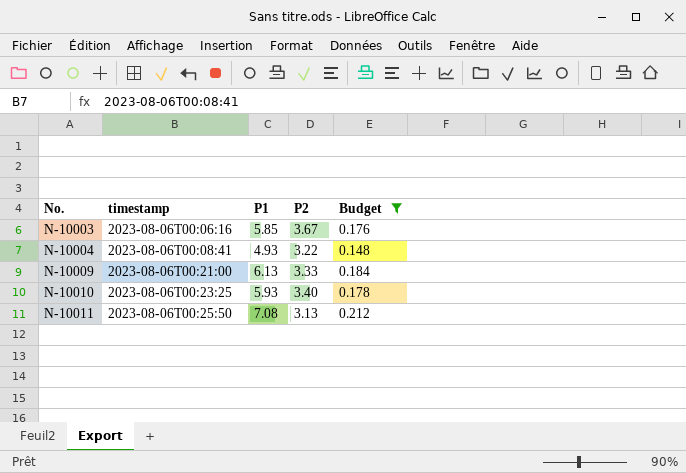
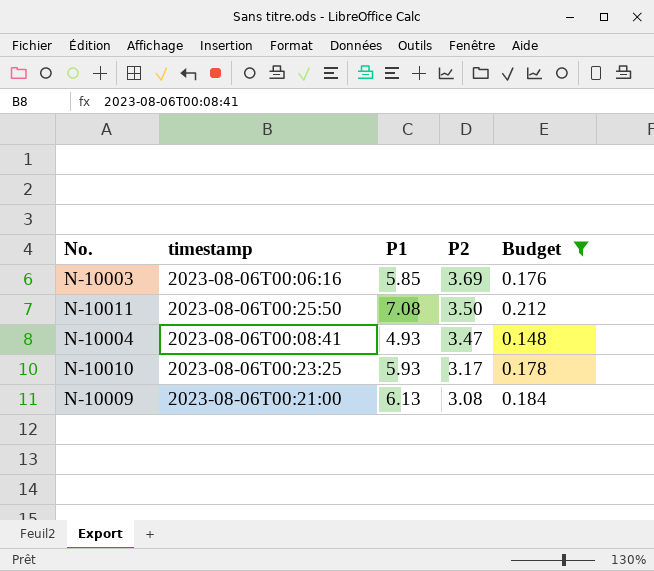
row order: No. ascending -> P2 descending
N-10003 | P2: 3.67 -> 3.69
N-10011 | P2: 3.13 -> 3.50
N-10004 | P2: 3.22 -> 3.47
N-10010 | P2: 3.40 -> 3.17
N-10009 | P2: 3.33 -> 3.08

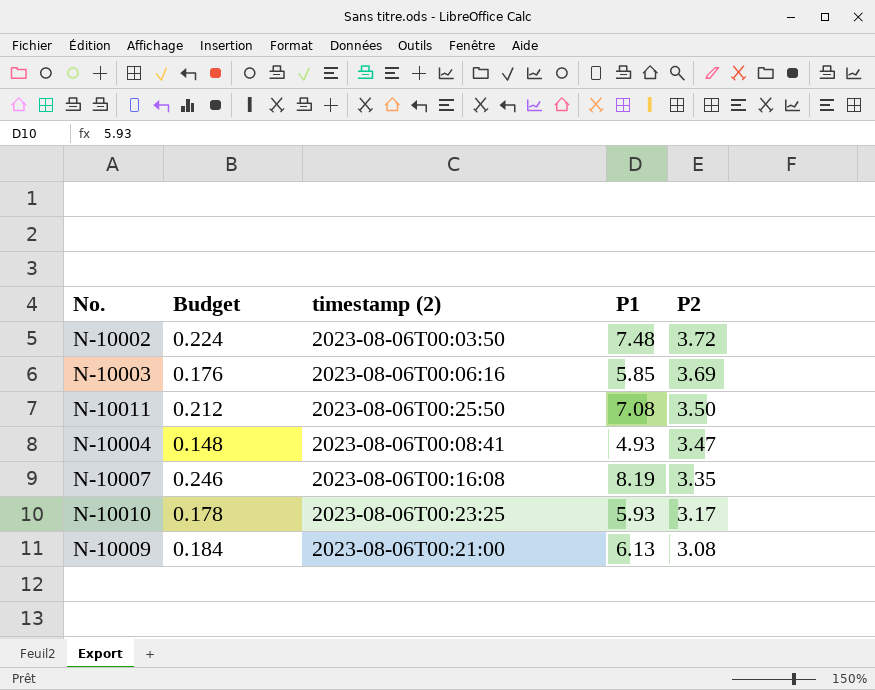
filter: Budget <= 0.212 -> none
column Budget | position: 5 -> 2
column name: timestamp -> timestamp (2)

